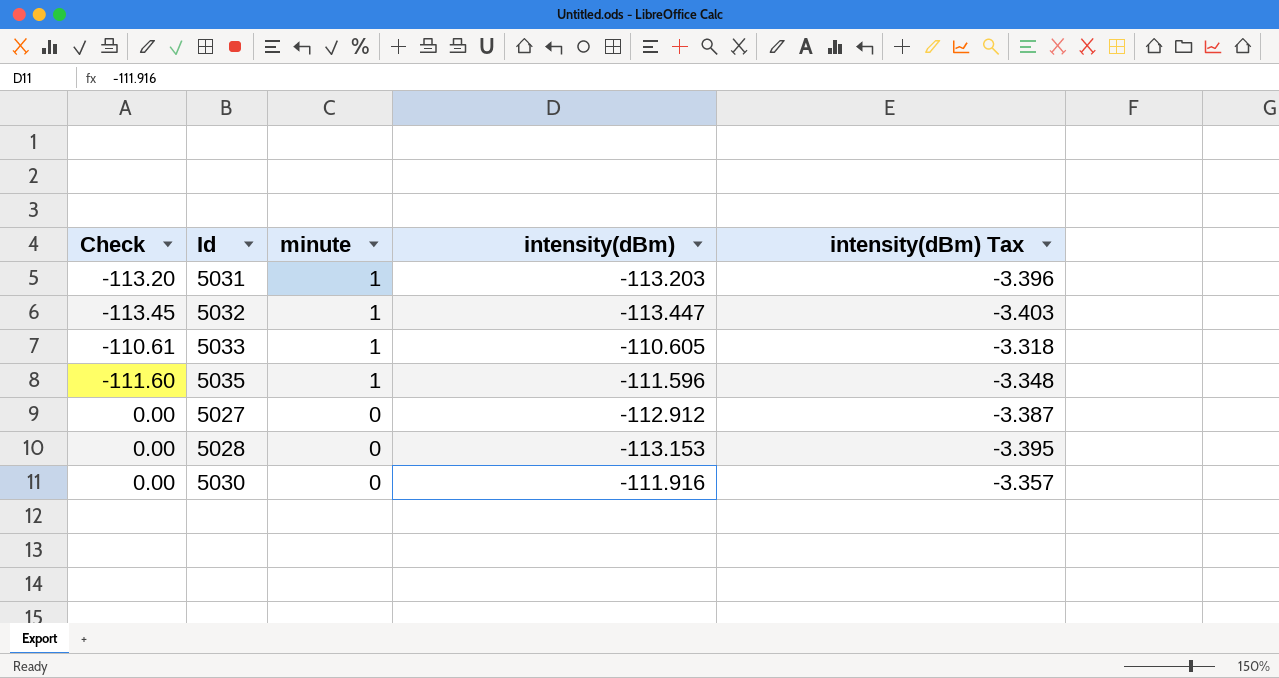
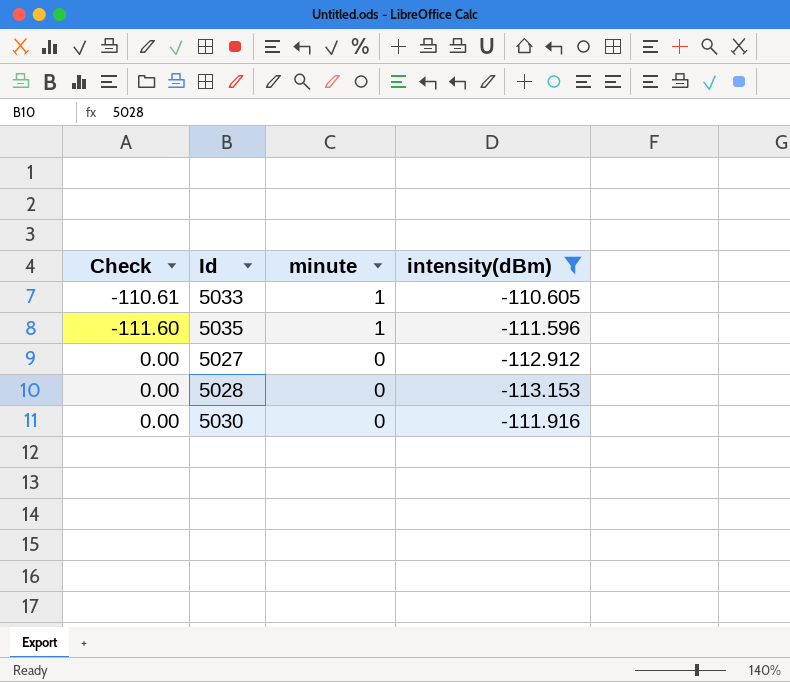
filter: none -> intensity(dBm) >= -113.153
column intensity(dBm) Tax | formula: [intensity(dBm)] * 0.03 -> none

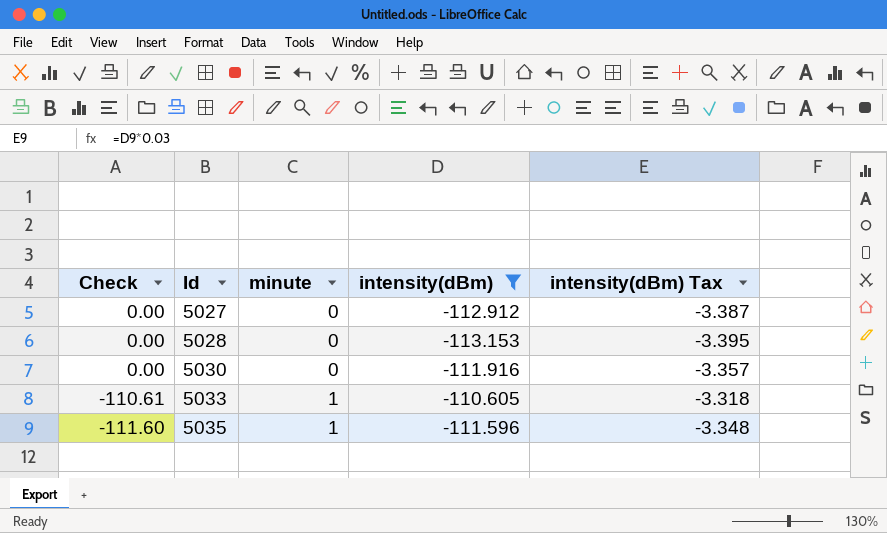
row order: minute descending -> Check descending
column intensity(dBm) Tax | formula: none -> [intensity(dBm)] * 0.03

